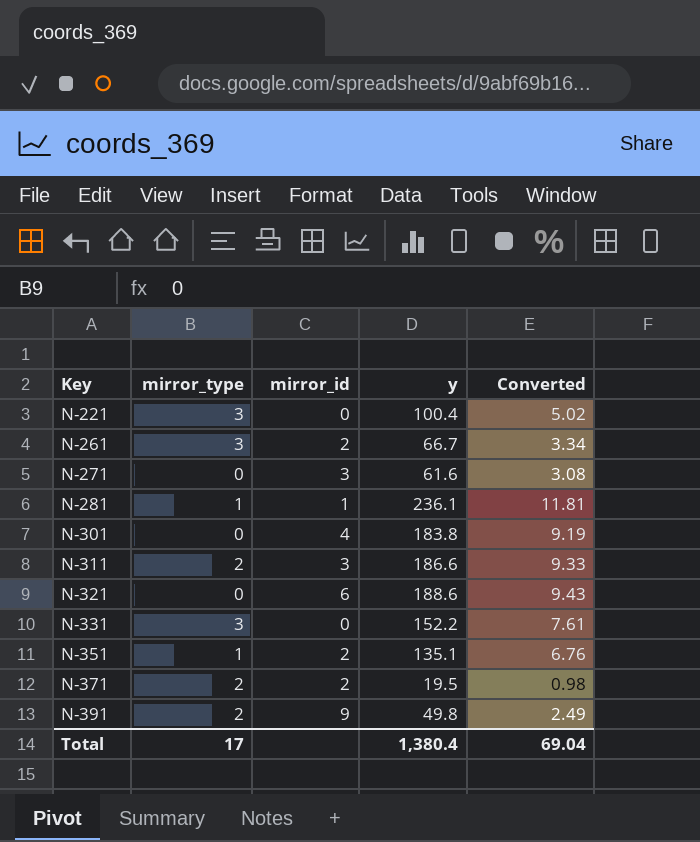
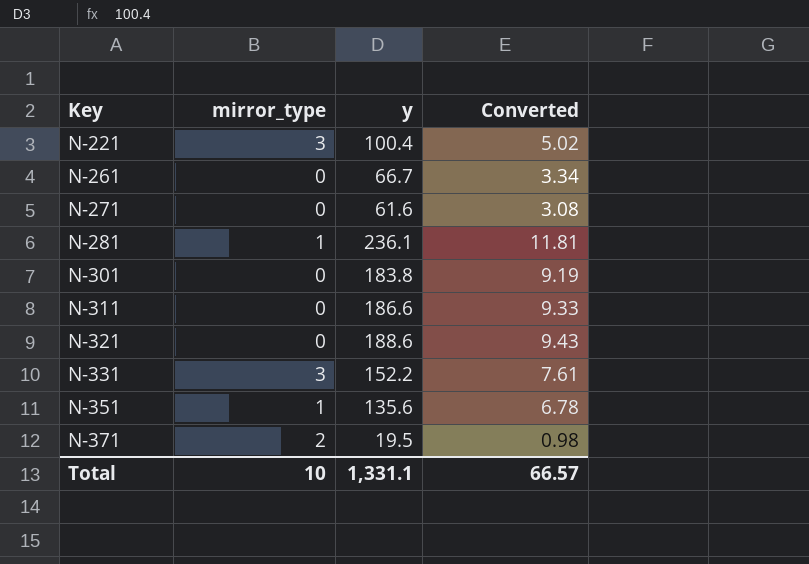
column mirror_id | position: 3 -> none
row N-391: 2 | 9 | 49.8 | 2.49 -> none
N-261 | mirror_type: 3 -> 0
N-311 | mirror_type: 2 -> 0
N-351 | y: 135.1 -> 135.6
N-351 | Converted: 6.76 -> 6.78
Total | mirror_type: 17 -> 10
Total | y: 1,380.4 -> 1,331.1
Total | Converted: 69.04 -> 66.57

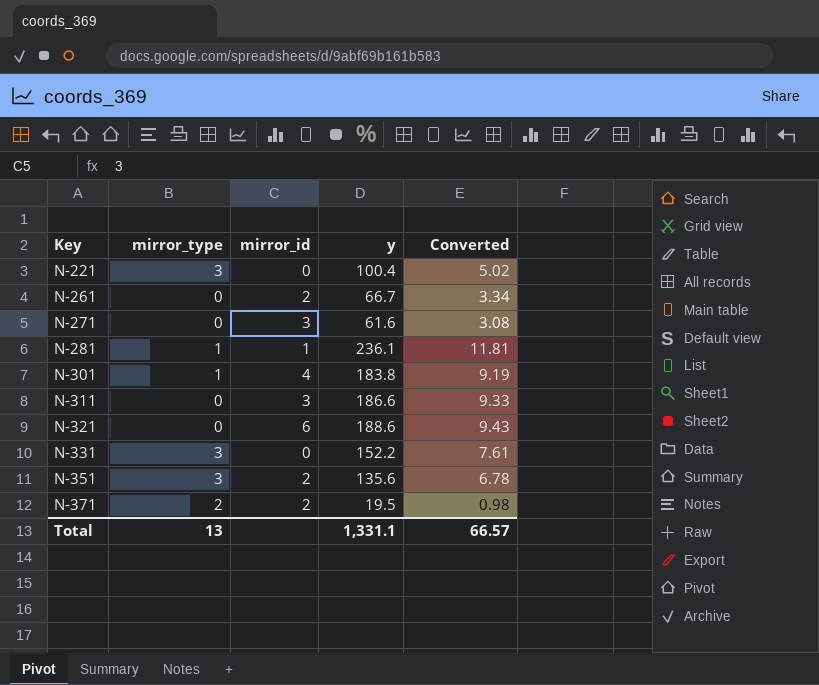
column mirror_id | position: none -> 3
N-301 | mirror_type: 0 -> 1
N-351 | mirror_type: 1 -> 3
Total | mirror_type: 10 -> 13

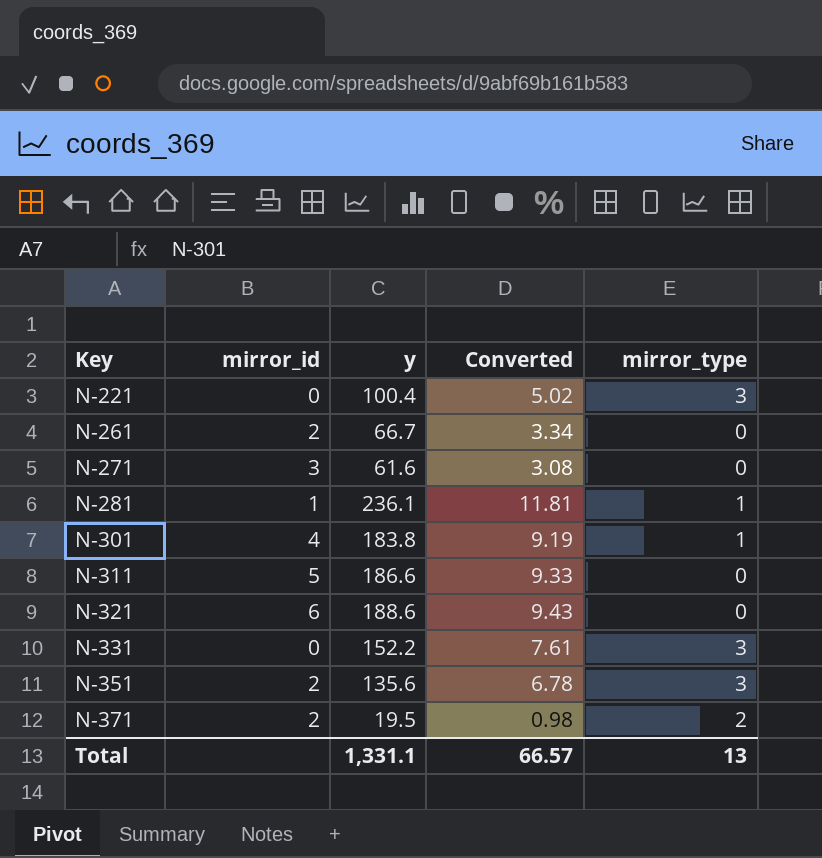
column mirror_type | position: 2 -> 5
N-311 | mirror_id: 3 -> 5

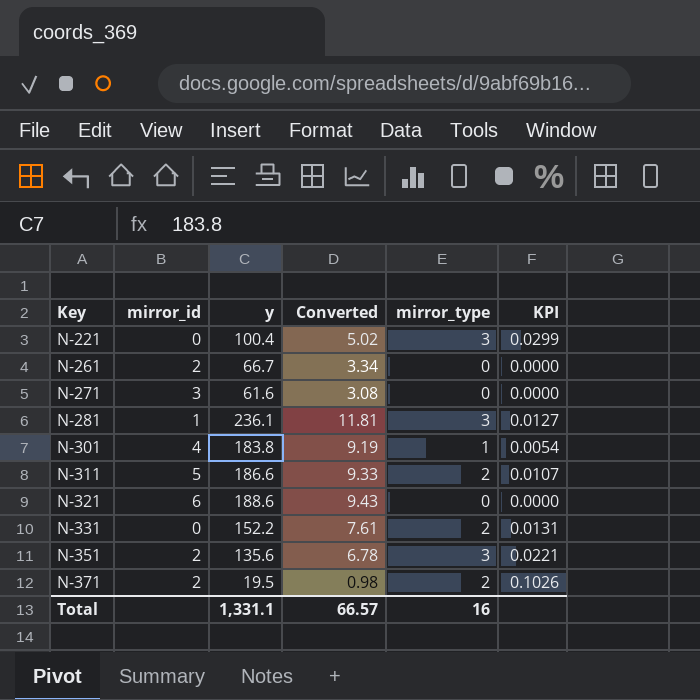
column KPI | formula: none -> [mirror_type] / [y]
N-281 | mirror_type: 1 -> 3
N-311 | mirror_type: 0 -> 2
N-331 | mirror_type: 3 -> 2
Total | mirror_type: 13 -> 16

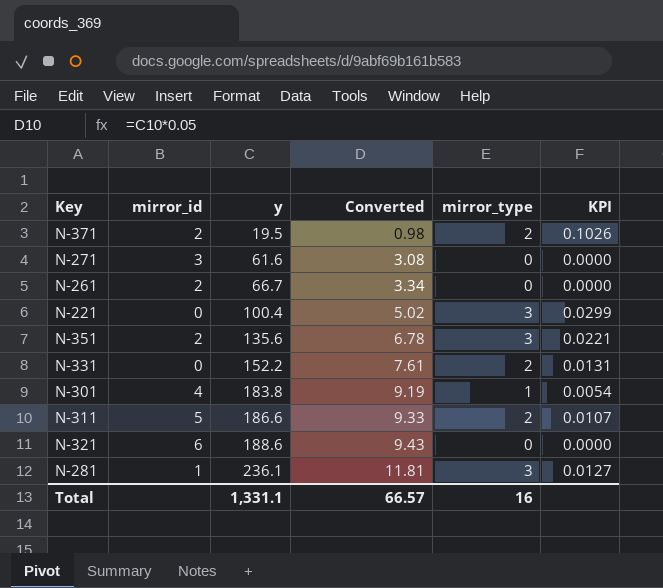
row order: Key ascending -> y ascending

